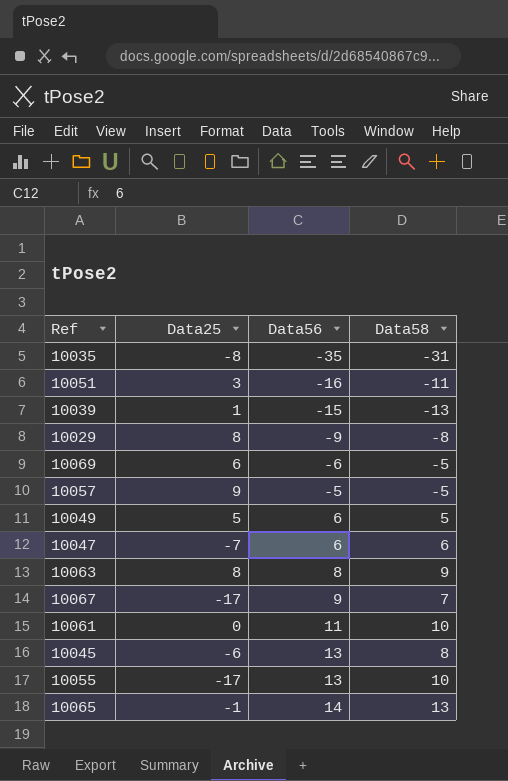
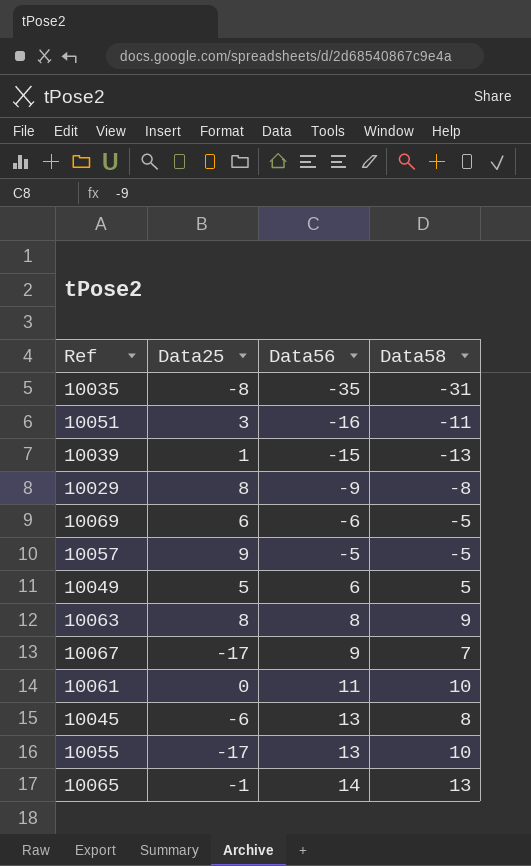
row 10047: -7 | 6 | 6 -> none

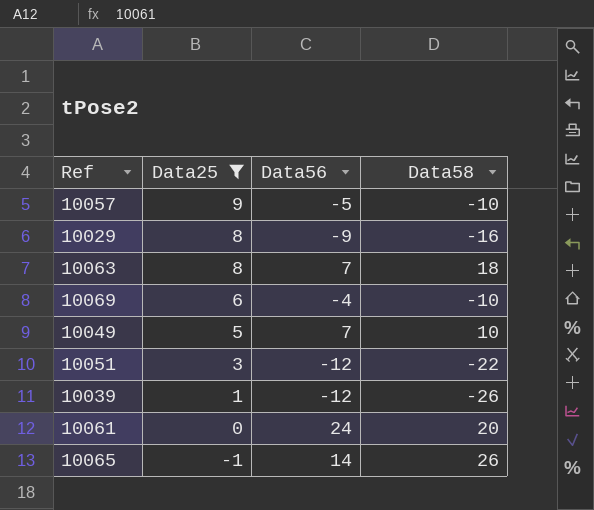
filter: none -> Data25 >= -1
row order: Data56 ascending -> Data25 descending
10057 | Data58: -5 -> -10
10029 | Data58: -8 -> -16
10063 | Data56: 8 -> 7
10063 | Data58: 9 -> 18
10069 | Data56: -6 -> -4
10069 | Data58: -5 -> -10
10049 | Data56: 6 -> 7
10049 | Data58: 5 -> 10
10051 | Data56: -16 -> -12
10051 | Data58: -11 -> -22
10039 | Data56: -15 -> -12
10039 | Data58: -13 -> -26
10061 | Data56: 11 -> 24
10061 | Data58: 10 -> 20
10065 | Data58: 13 -> 26

